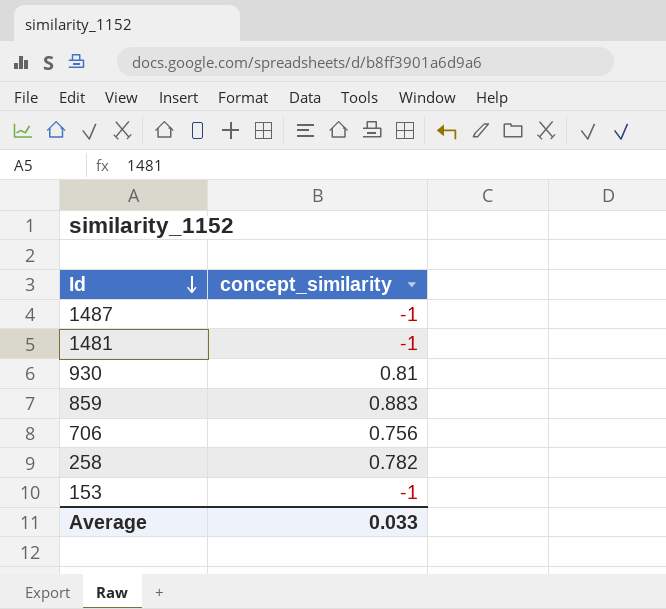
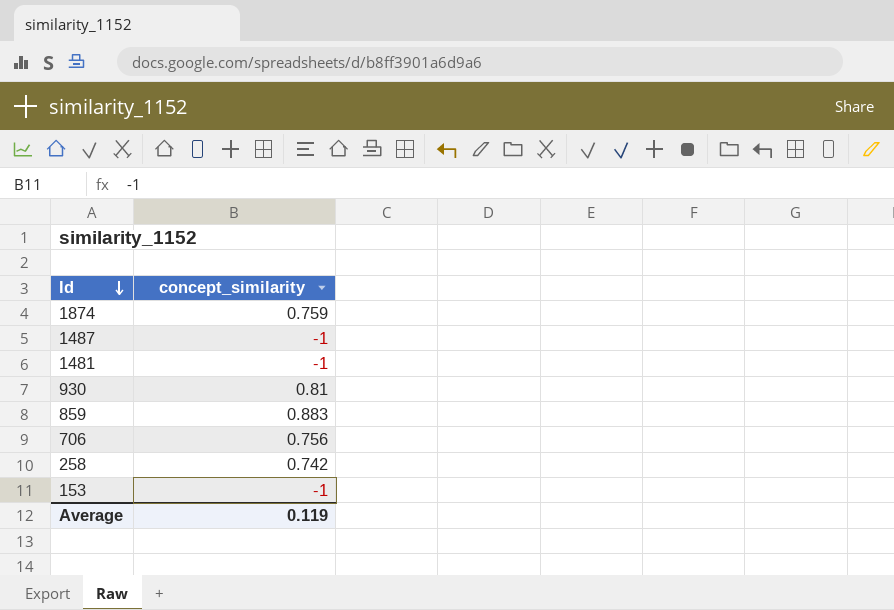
row 1874: none -> 0.759
258 | concept_similarity: 0.782 -> 0.742
Average | concept_similarity: 0.033 -> 0.119

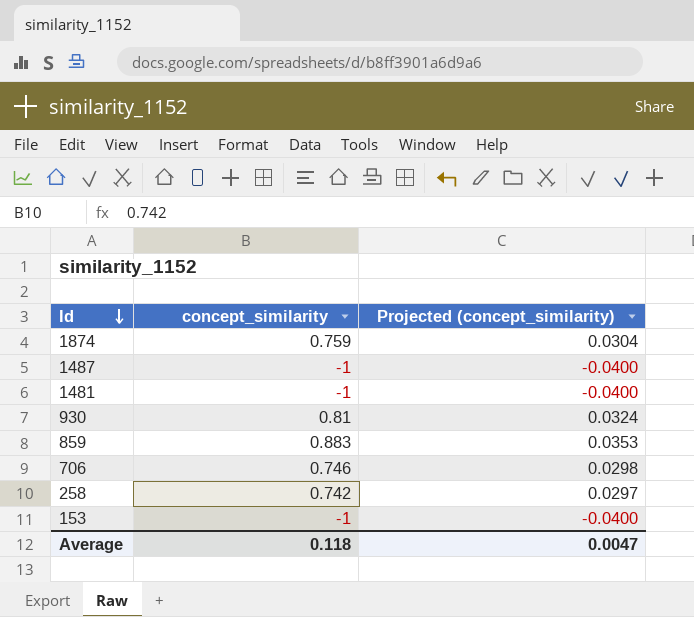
column Projected (concept_similarity) | formula: none -> [concept_similarity] * 0.04
706 | concept_similarity: 0.756 -> 0.746
Average | concept_similarity: 0.119 -> 0.118

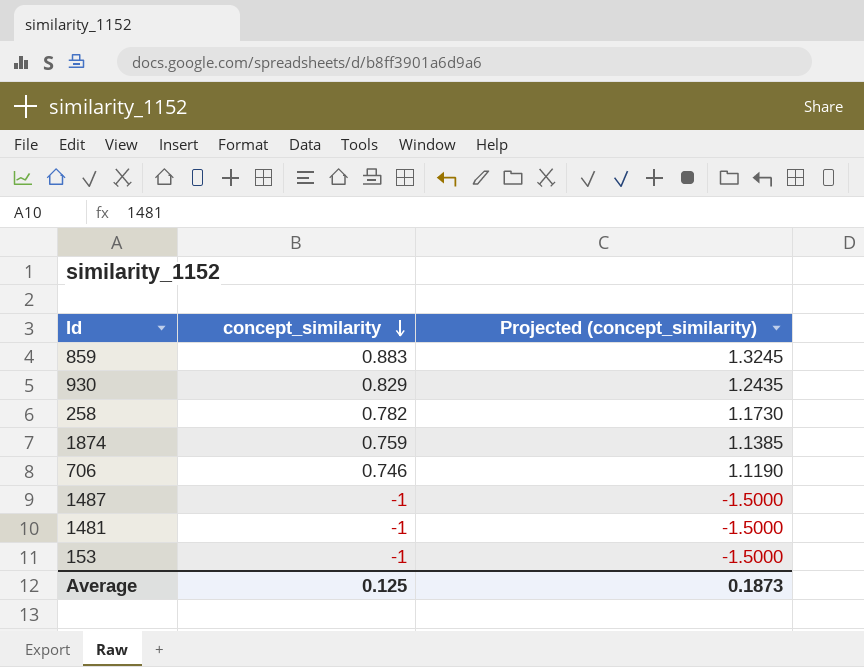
row order: Id descending -> concept_similarity descending
column Projected (concept_similarity) | formula: [concept_similarity] * 0.04 -> [concept_similarity] * 1.5
930 | concept_similarity: 0.81 -> 0.829
258 | concept_similarity: 0.742 -> 0.782
Average | concept_similarity: 0.118 -> 0.125
Average | Projected (concept_similarity): 0.0047 -> 0.1873

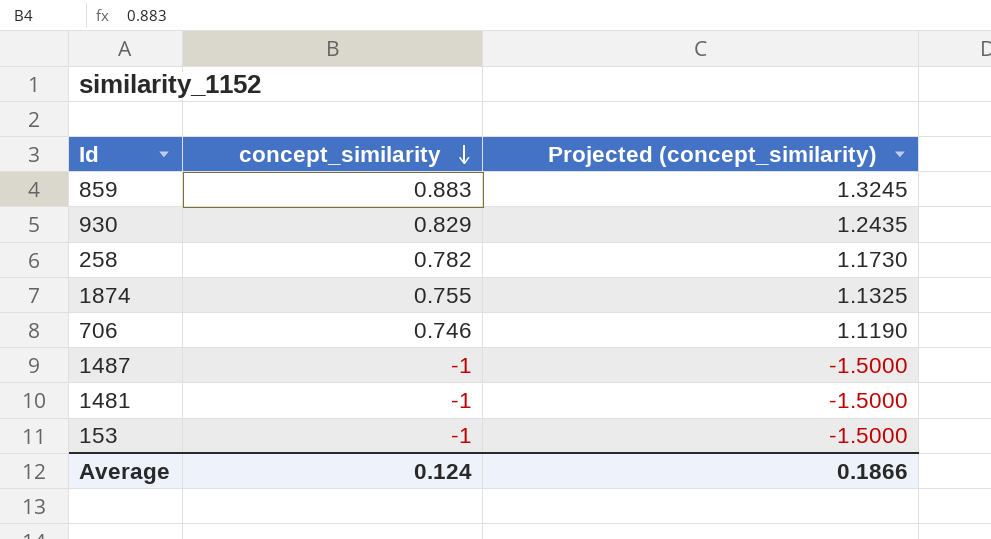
1874 | concept_similarity: 0.759 -> 0.755
1874 | Projected (concept_similarity): 1.1385 -> 1.1325
Average | concept_similarity: 0.125 -> 0.124
Average | Projected (concept_similarity): 0.1873 -> 0.1866

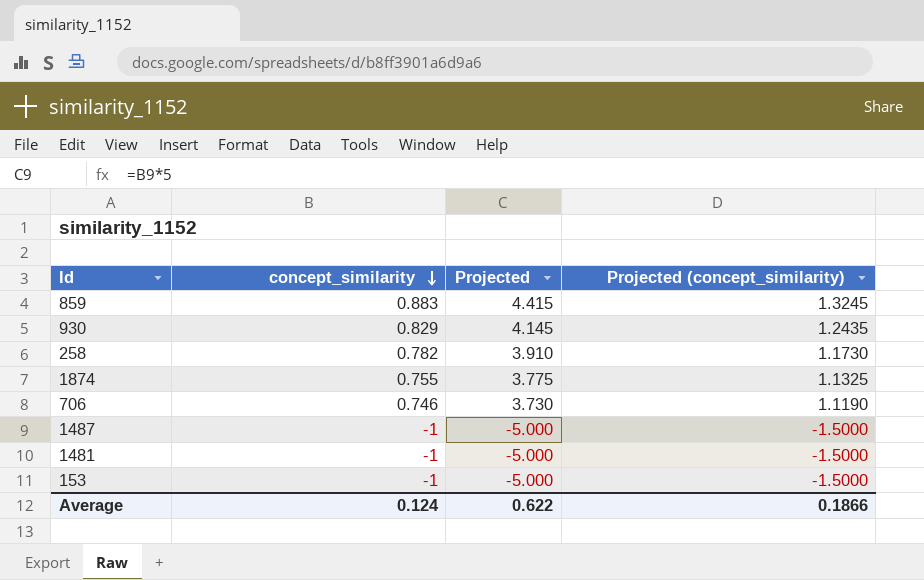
column Projected | formula: none -> [concept_similarity] * 5

